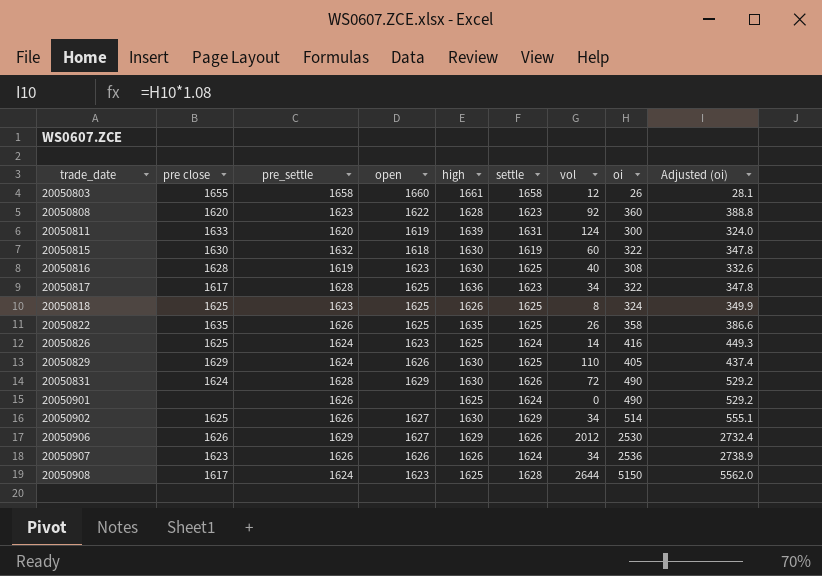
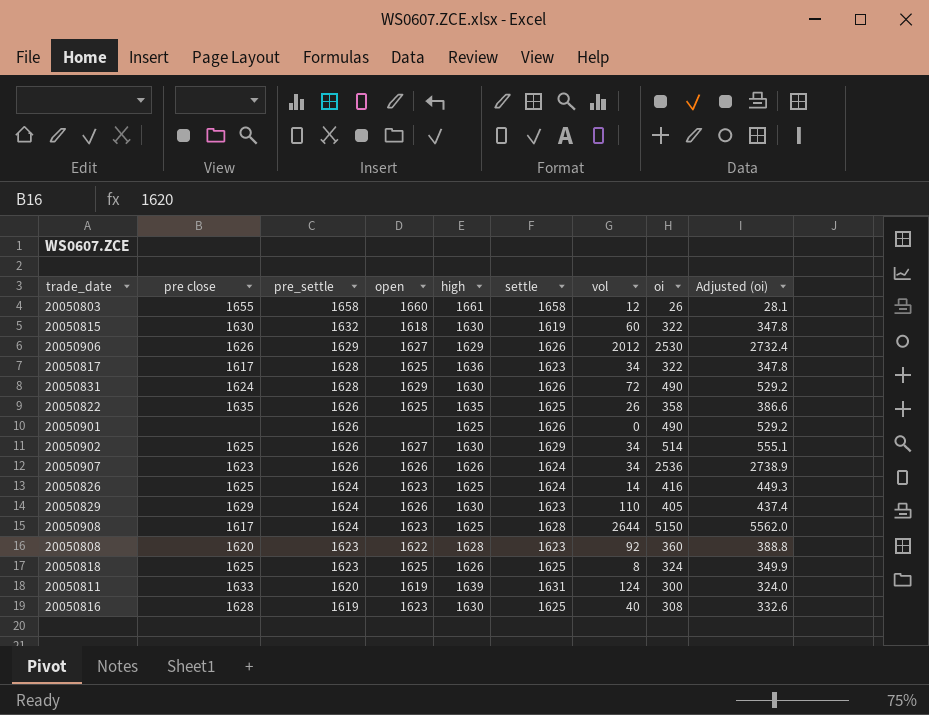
row order: trade_date ascending -> pre_settle descending
20050901 | settle: 1624 -> 1626
20050829 | settle: 1625 -> 1623

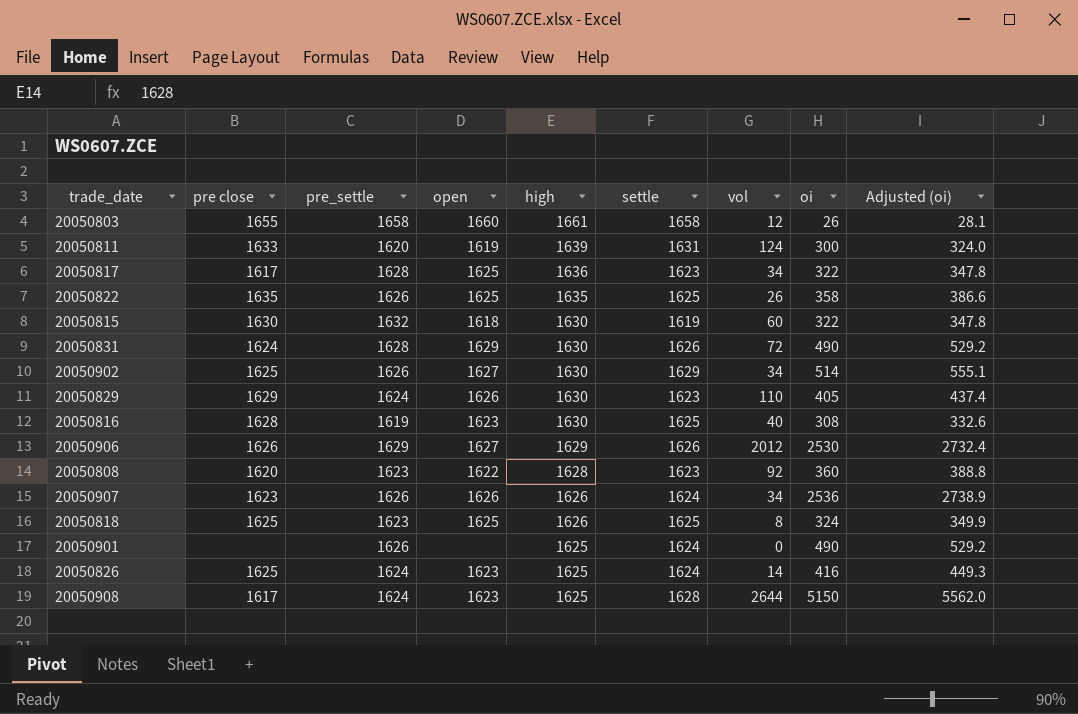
row order: pre_settle descending -> high descending
20050901 | settle: 1626 -> 1624

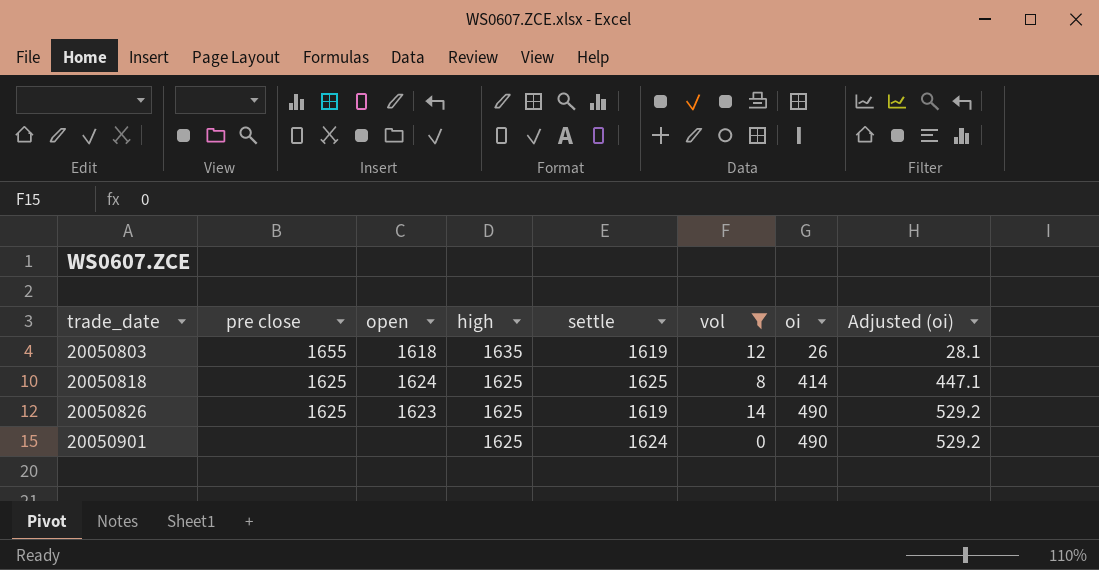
filter: none -> vol <= 14
row order: high descending -> trade_date ascending
column pre_settle | position: 3 -> none
20050803 | open: 1660 -> 1618
20050803 | high: 1661 -> 1635
20050803 | settle: 1658 -> 1619
20050818 | open: 1625 -> 1624
20050818 | high: 1626 -> 1625
20050818 | oi: 324 -> 414
20050818 | Adjusted (oi): 349.9 -> 447.1
20050826 | settle: 1624 -> 1619
20050826 | oi: 416 -> 490
20050826 | Adjusted (oi): 449.3 -> 529.2

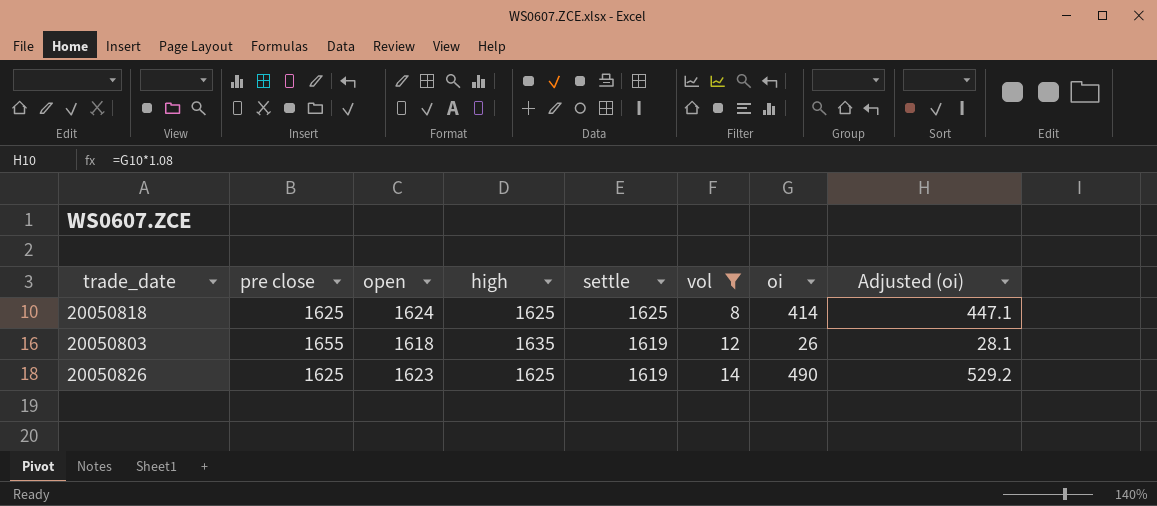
row order: trade_date ascending -> settle descending
row 20050901: none | none | 1625 | 1624 | 0 | 490 | 529.2 -> none

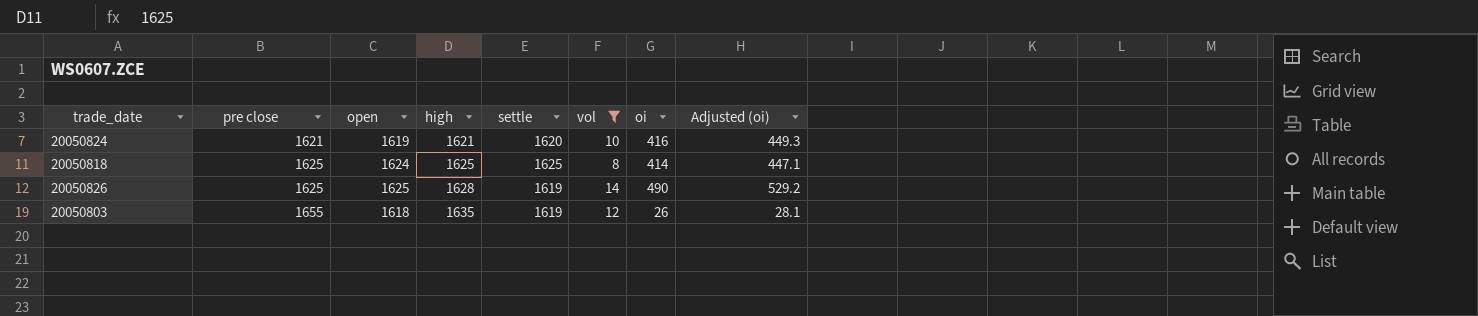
row order: settle descending -> pre close ascending
row 20050824: none -> 1621 | 1619 | 1621 | 1620 | 10 | 416 | 449.3
20050826 | open: 1623 -> 1625
20050826 | high: 1625 -> 1628

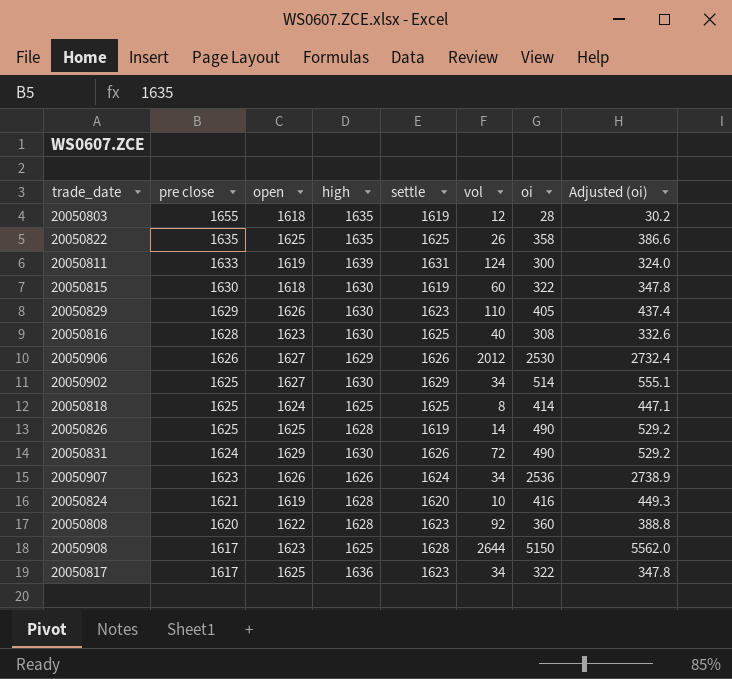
filter: vol <= 14 -> none
row order: pre close ascending -> pre close descending
20050803 | oi: 26 -> 28
20050803 | Adjusted (oi): 28.1 -> 30.2
20050824 | high: 1621 -> 1628

